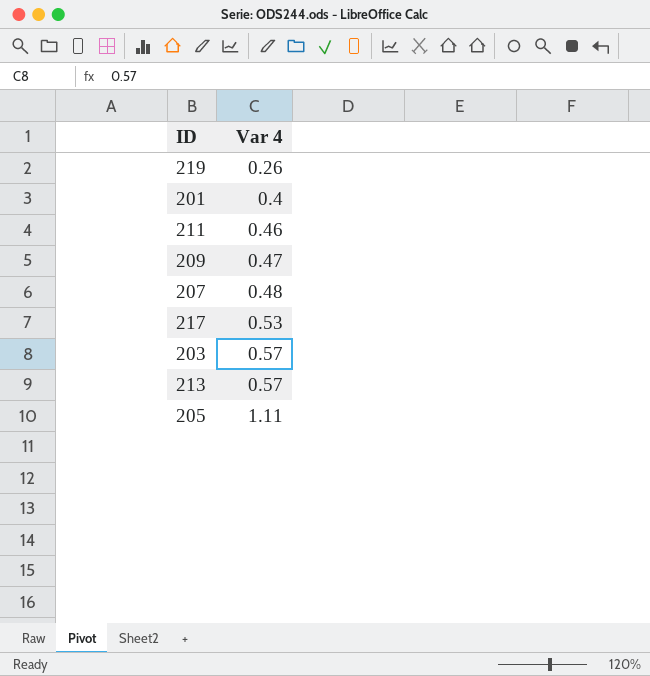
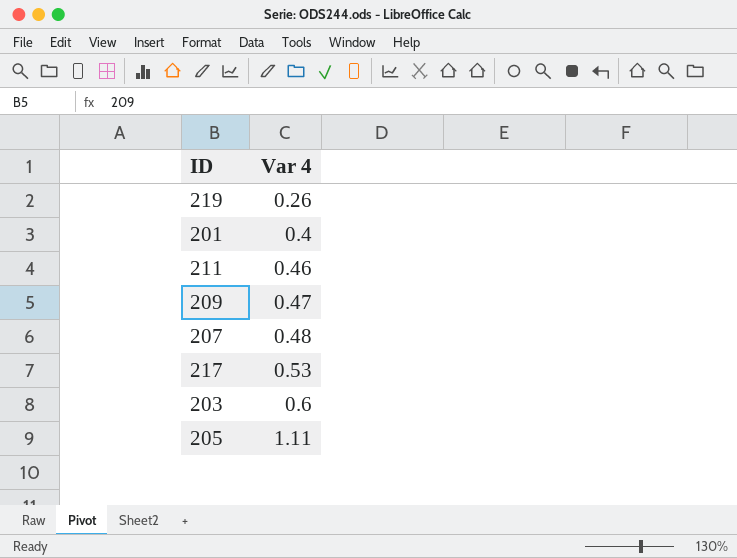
row 213: 0.57 -> none
203 | Var 4: 0.57 -> 0.6

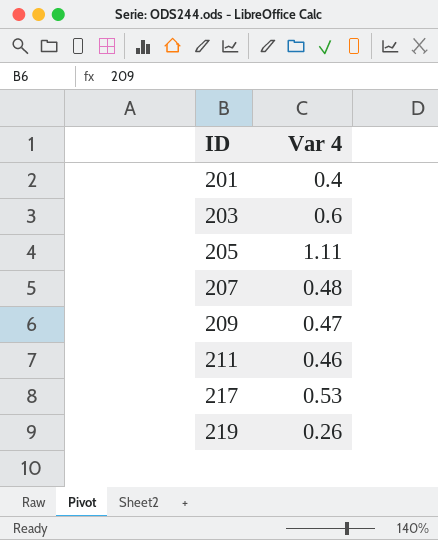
row order: Var 4 ascending -> ID ascending

